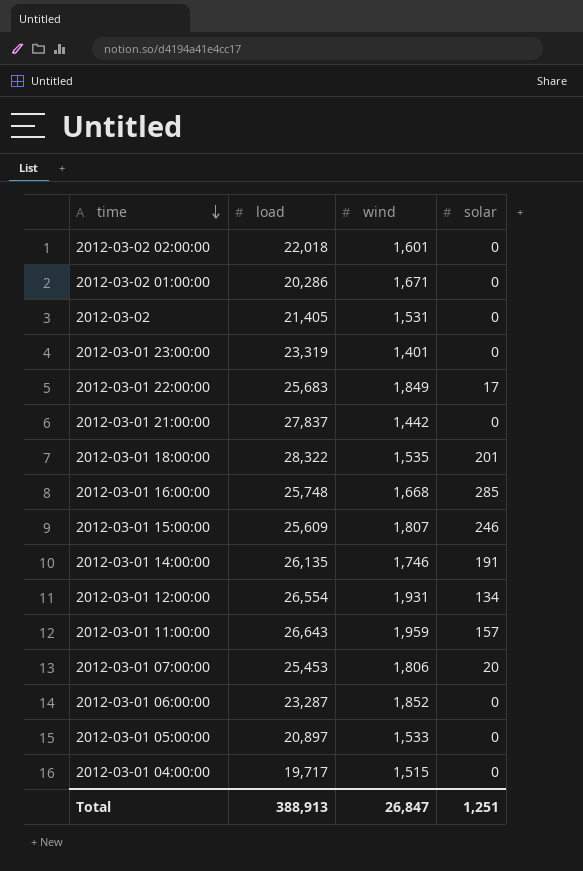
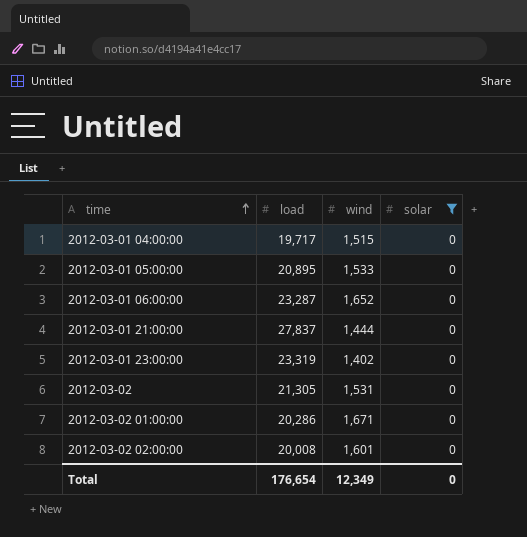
filter: none -> solar = 0
row order: time descending -> time ascending
2012-03-01 05:00:00 | load: 20,897 -> 20,895
2012-03-01 06:00:00 | wind: 1,852 -> 1,652
2012-03-01 21:00:00 | wind: 1,442 -> 1,444
2012-03-01 23:00:00 | wind: 1,401 -> 1,402
2012-03-02 | load: 21,405 -> 21,305
2012-03-02 02:00:00 | load: 22,018 -> 20,008
Total | load: 388,913 -> 176,654
Total | wind: 26,847 -> 12,349
Total | solar: 1,251 -> 0

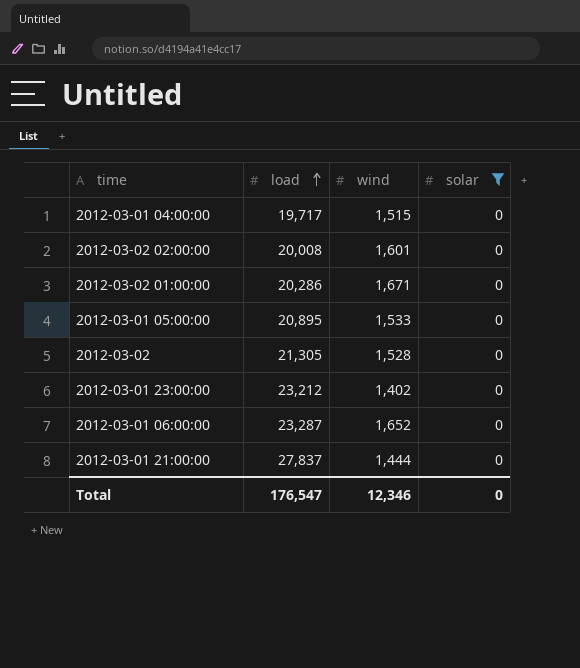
row order: time ascending -> load ascending
2012-03-02 | wind: 1,531 -> 1,528
2012-03-01 23:00:00 | load: 23,319 -> 23,212
Total | load: 176,654 -> 176,547
Total | wind: 12,349 -> 12,346

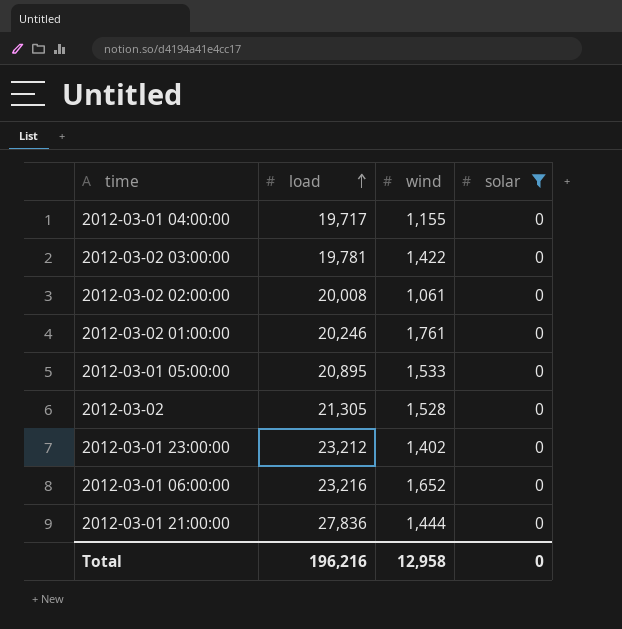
2012-03-01 04:00:00 | wind: 1,515 -> 1,155
row 2012-03-02 03:00:00: none -> 19,781 | 1,422 | 0
2012-03-02 02:00:00 | wind: 1,601 -> 1,061
2012-03-02 01:00:00 | load: 20,286 -> 20,246
2012-03-02 01:00:00 | wind: 1,671 -> 1,761
2012-03-01 06:00:00 | load: 23,287 -> 23,216
2012-03-01 21:00:00 | load: 27,837 -> 27,836
Total | load: 176,547 -> 196,216
Total | wind: 12,346 -> 12,958

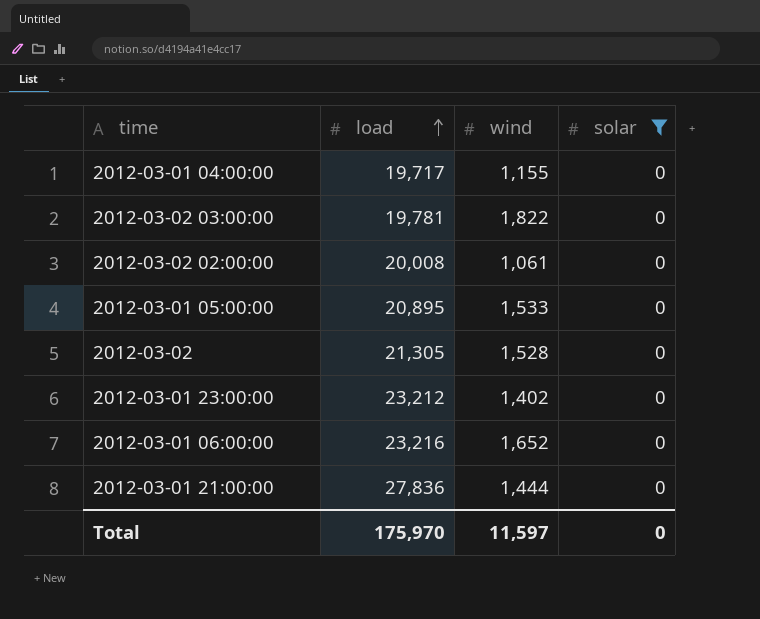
row 2012-03-02 01:00:00: 20,246 | 1,761 | 0 -> none
2012-03-02 03:00:00 | wind: 1,422 -> 1,822
Total | load: 196,216 -> 175,970
Total | wind: 12,958 -> 11,597

